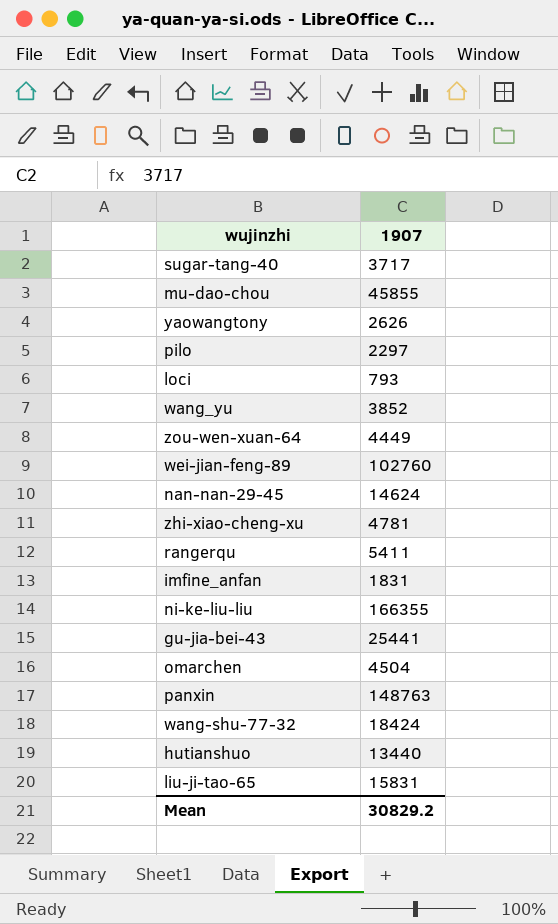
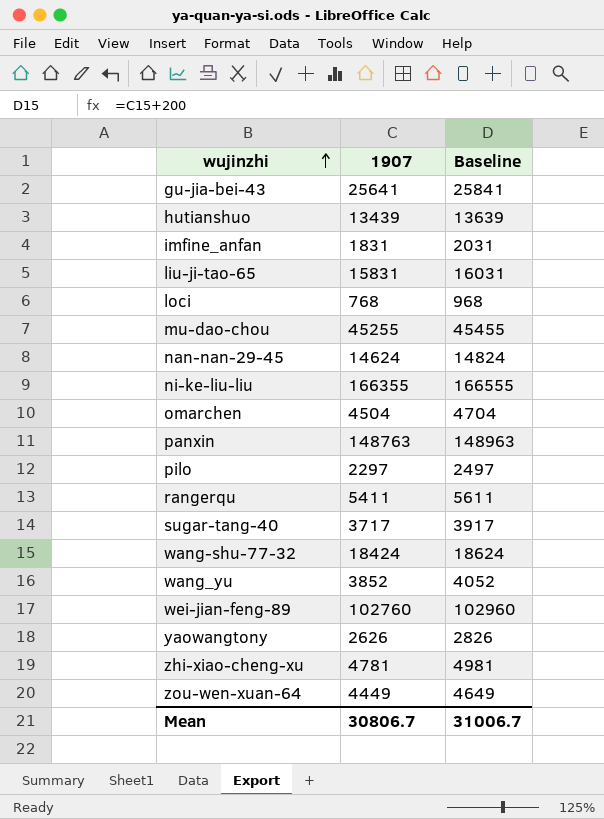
row order: none -> wujinzhi ascending
column Baseline | formula: none -> [1907] + 200
gu-jia-bei-43 | 1907: 25441 -> 25641
hutianshuo | 1907: 13440 -> 13439
loci | 1907: 793 -> 768
mu-dao-chou | 1907: 45855 -> 45255
Mean | 1907: 30829.2 -> 30806.7

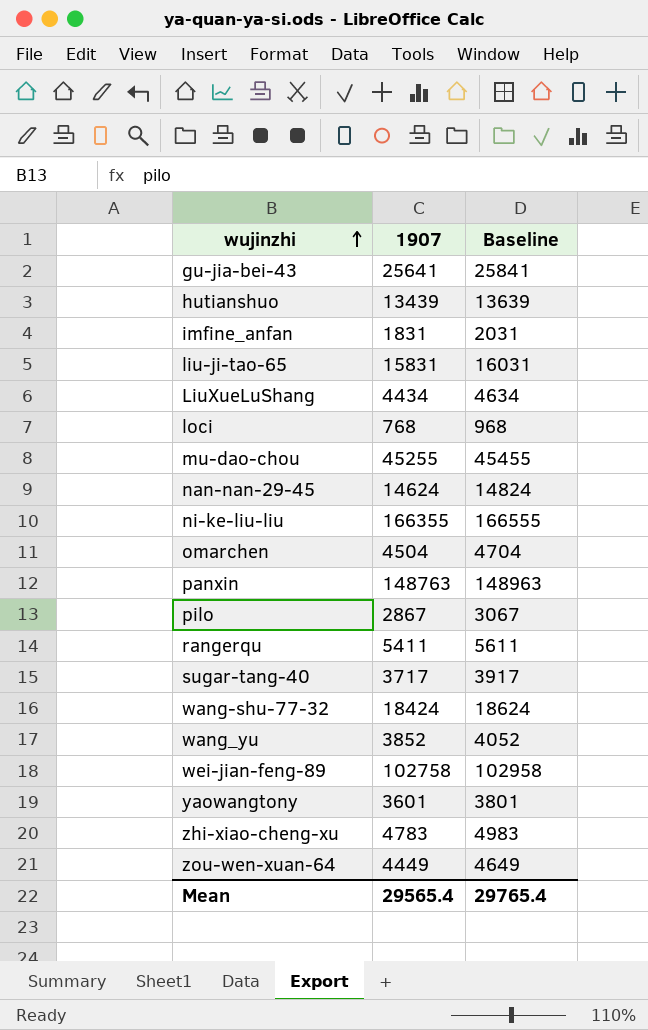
row LiuXueLuShang: none -> 4434 | 4634
pilo | 1907: 2297 -> 2867
pilo | Baseline: 2497 -> 3067
wei-jian-feng-89 | 1907: 102760 -> 102758
wei-jian-feng-89 | Baseline: 102960 -> 102958
yaowangtony | 1907: 2626 -> 3601
yaowangtony | Baseline: 2826 -> 3801
zhi-xiao-cheng-xu | 1907: 4781 -> 4783
zhi-xiao-cheng-xu | Baseline: 4981 -> 4983
Mean | 1907: 30806.7 -> 29565.4
Mean | Baseline: 31006.7 -> 29765.4

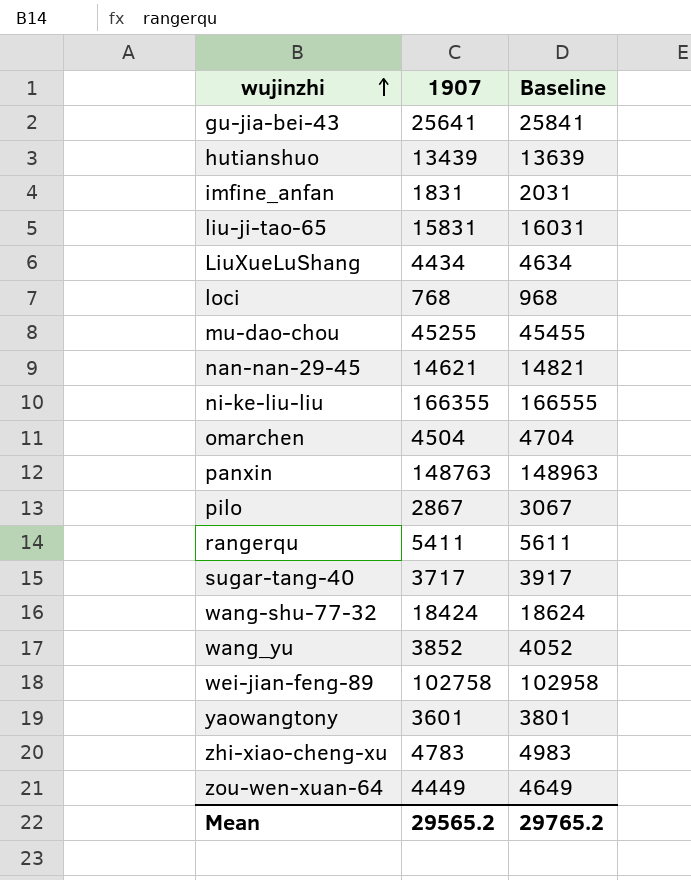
nan-nan-29-45 | 1907: 14624 -> 14621
nan-nan-29-45 | Baseline: 14824 -> 14821
Mean | 1907: 29565.4 -> 29565.2
Mean | Baseline: 29765.4 -> 29765.2

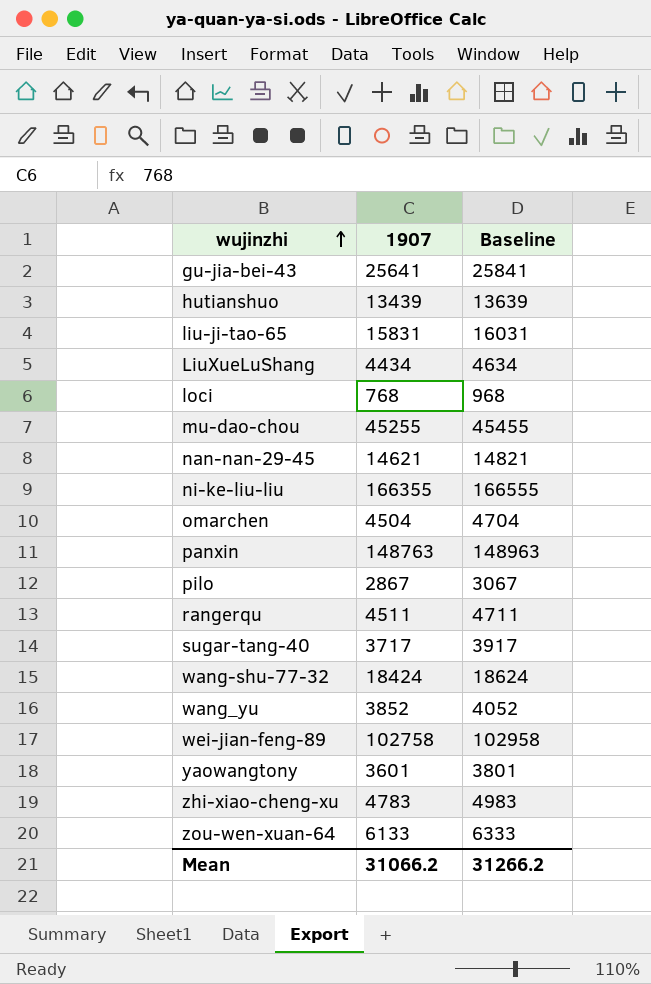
row imfine_anfan: 1831 | 2031 -> none
rangerqu | 1907: 5411 -> 4511
rangerqu | Baseline: 5611 -> 4711
zou-wen-xuan-64 | 1907: 4449 -> 6133
zou-wen-xuan-64 | Baseline: 4649 -> 6333
Mean | 1907: 29565.2 -> 31066.2
Mean | Baseline: 29765.2 -> 31266.2

